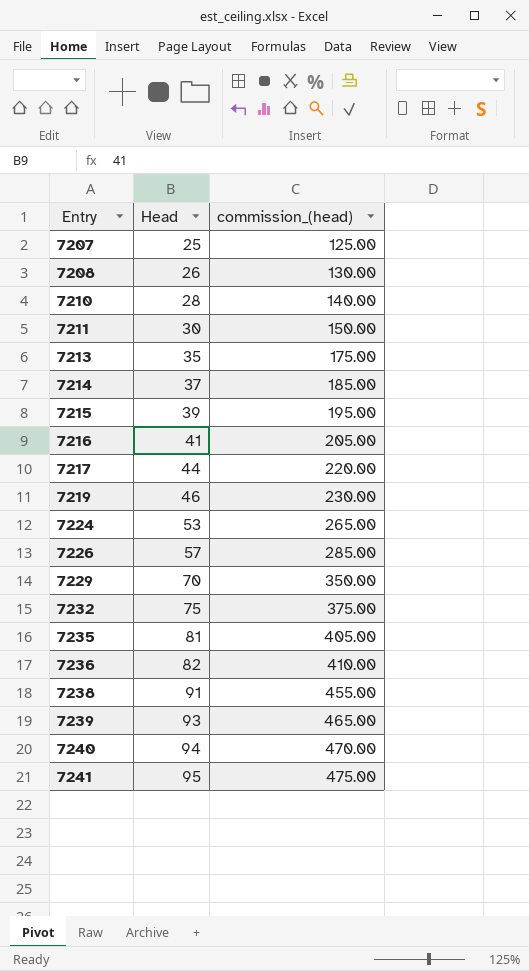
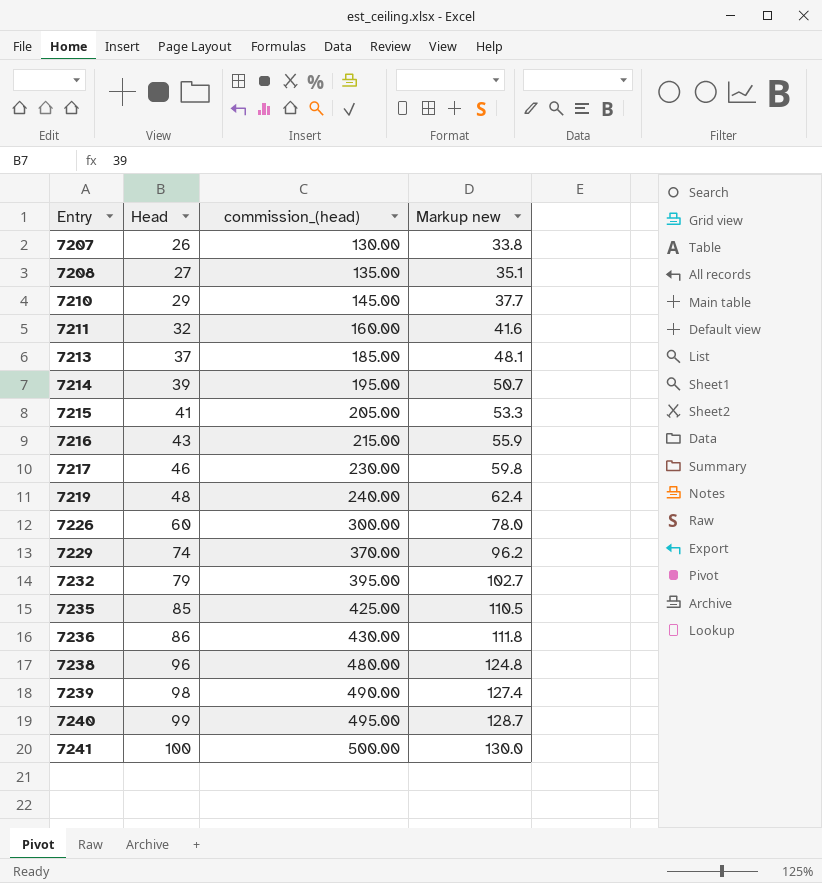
column Markup new | formula: none -> [Head] * 1.3
row 7224: 53 | 265.00 -> none
7207 | Head: 25 -> 26
7207 | commission_(head): 125.00 -> 130.00
7208 | Head: 26 -> 27
7208 | commission_(head): 130.00 -> 135.00
7210 | Head: 28 -> 29
7210 | commission_(head): 140.00 -> 145.00
7211 | Head: 30 -> 32
7211 | commission_(head): 150.00 -> 160.00
7213 | Head: 35 -> 37
7213 | commission_(head): 175.00 -> 185.00
7214 | Head: 37 -> 39
7214 | commission_(head): 185.00 -> 195.00
7215 | Head: 39 -> 41
7215 | commission_(head): 195.00 -> 205.00
7216 | Head: 41 -> 43
7216 | commission_(head): 205.00 -> 215.00
7217 | Head: 44 -> 46
7217 | commission_(head): 220.00 -> 230.00
7219 | Head: 46 -> 48
7219 | commission_(head): 230.00 -> 240.00
7226 | Head: 57 -> 60
7226 | commission_(head): 285.00 -> 300.00
7229 | Head: 70 -> 74
7229 | commission_(head): 350.00 -> 370.00
7232 | Head: 75 -> 79
7232 | commission_(head): 375.00 -> 395.00
7235 | Head: 81 -> 85
7235 | commission_(head): 405.00 -> 425.00
7236 | Head: 82 -> 86
7236 | commission_(head): 410.00 -> 430.00
7238 | Head: 91 -> 96
7238 | commission_(head): 455.00 -> 480.00
7239 | Head: 93 -> 98
7239 | commission_(head): 465.00 -> 490.00
7240 | Head: 94 -> 99
7240 | commission_(head): 470.00 -> 495.00
7241 | Head: 95 -> 100
7241 | commission_(head): 475.00 -> 500.00

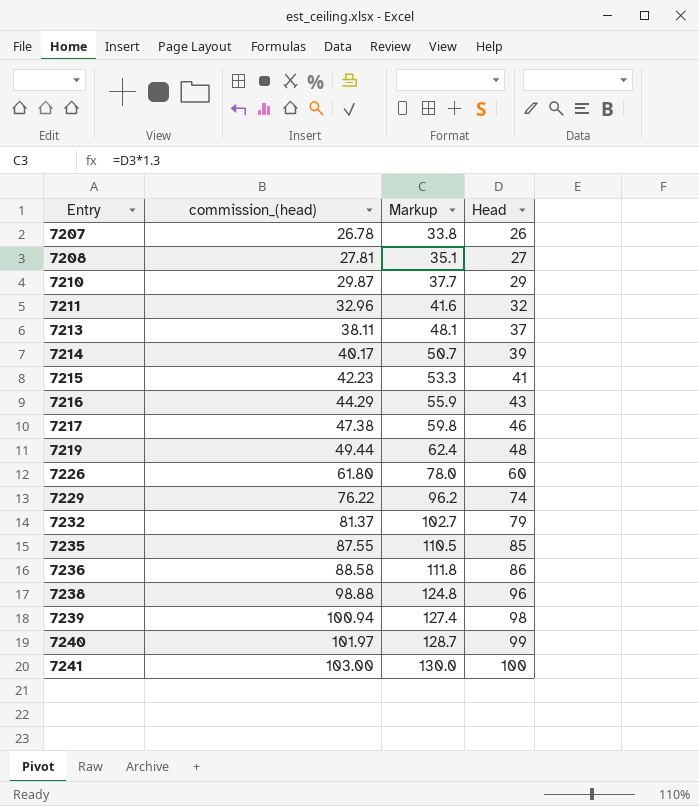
column commission_(head) | formula: [Head] * 5 -> [Head] * 1.03
column name: Markup new -> Markup
column Head | position: 2 -> 4

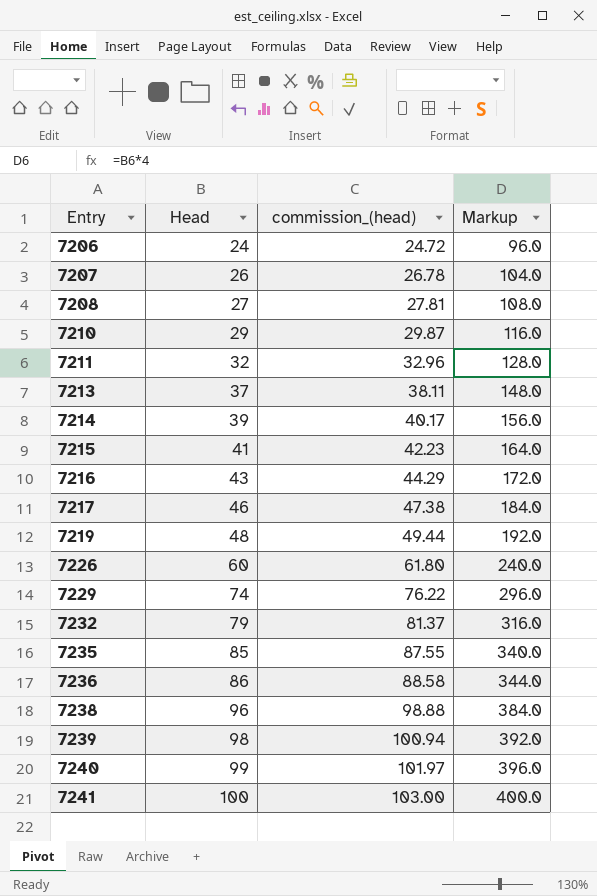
column Head | position: 4 -> 2
column Markup | formula: [Head] * 1.3 -> [Head] * 4
row 7206: none -> 24 | 24.72 | 96.0

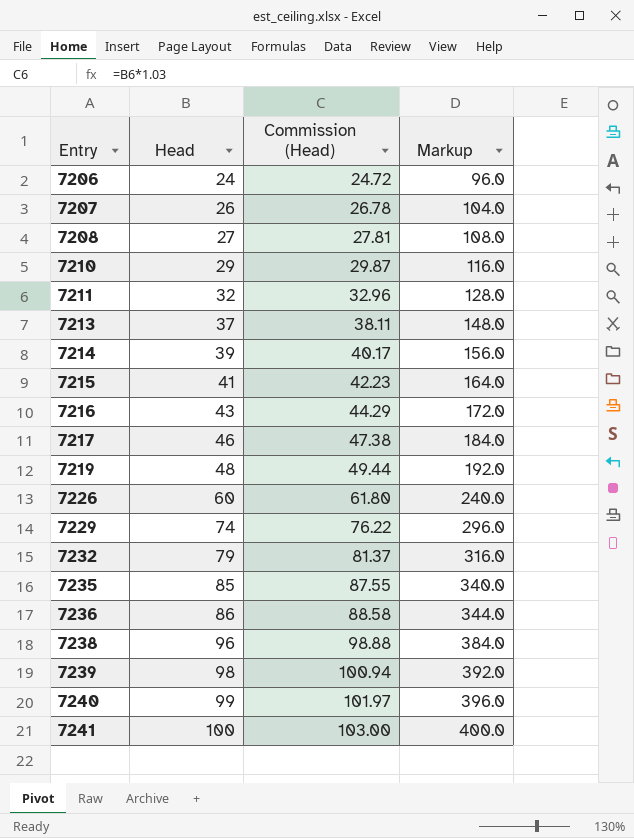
column name: commission_(head) -> Commission (Head)

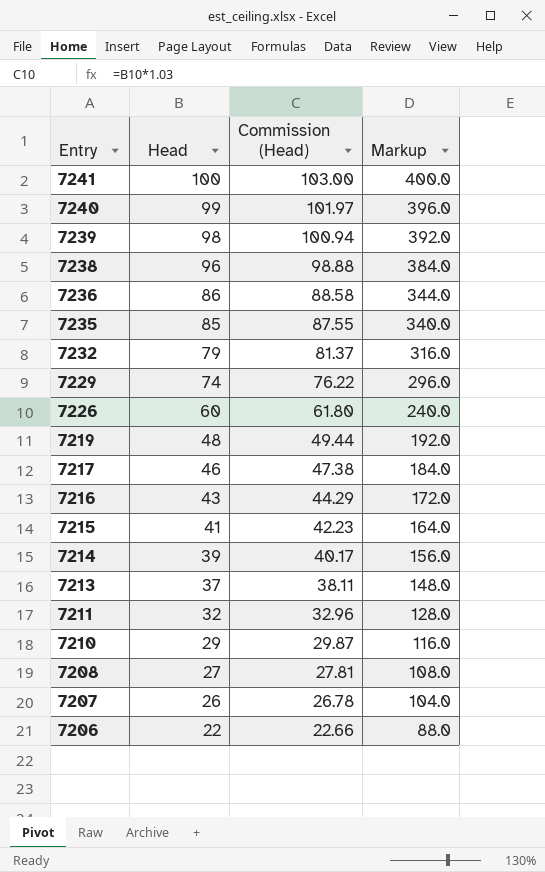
row order: Entry ascending -> Entry descending
7206 | Head: 24 -> 22
7206 | Commission (Head): 24.72 -> 22.66
7206 | Markup: 96.0 -> 88.0

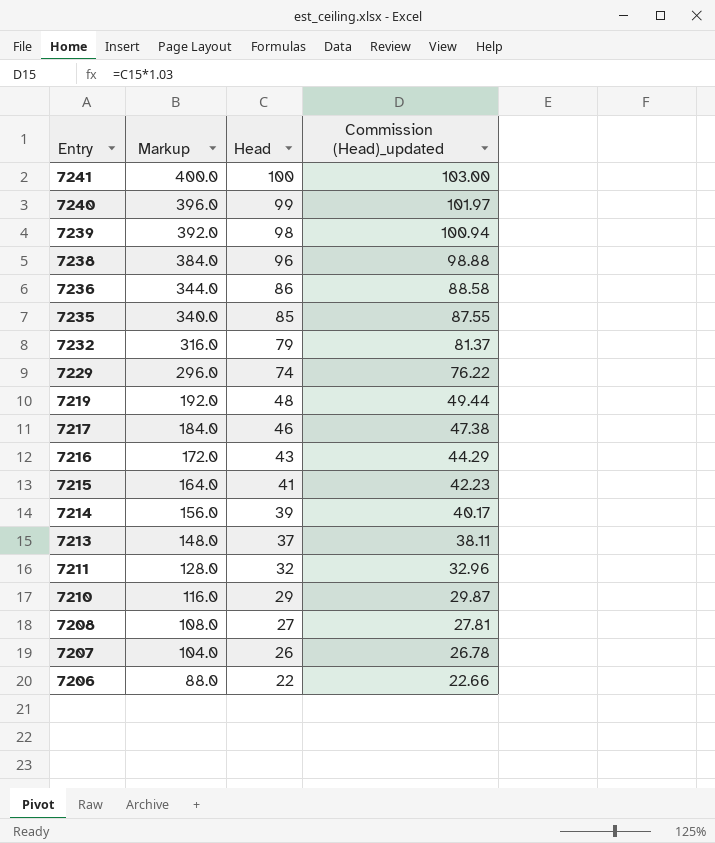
column Markup | position: 4 -> 2
column name: Commission (Head) -> Commission (Head)_updated
row 7226: 60 | 61.80 | 240.0 -> none

